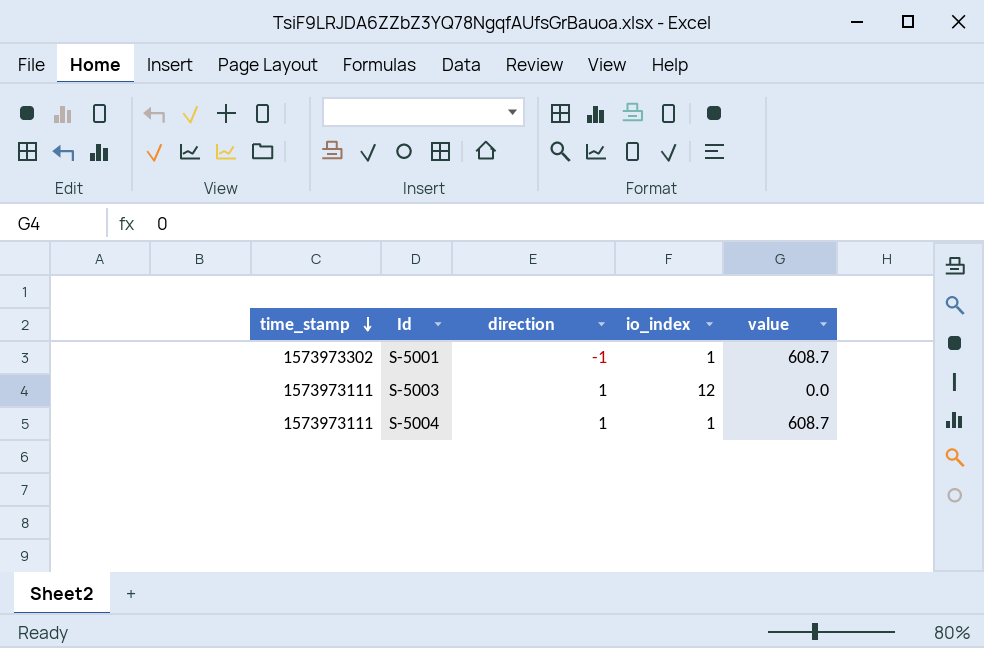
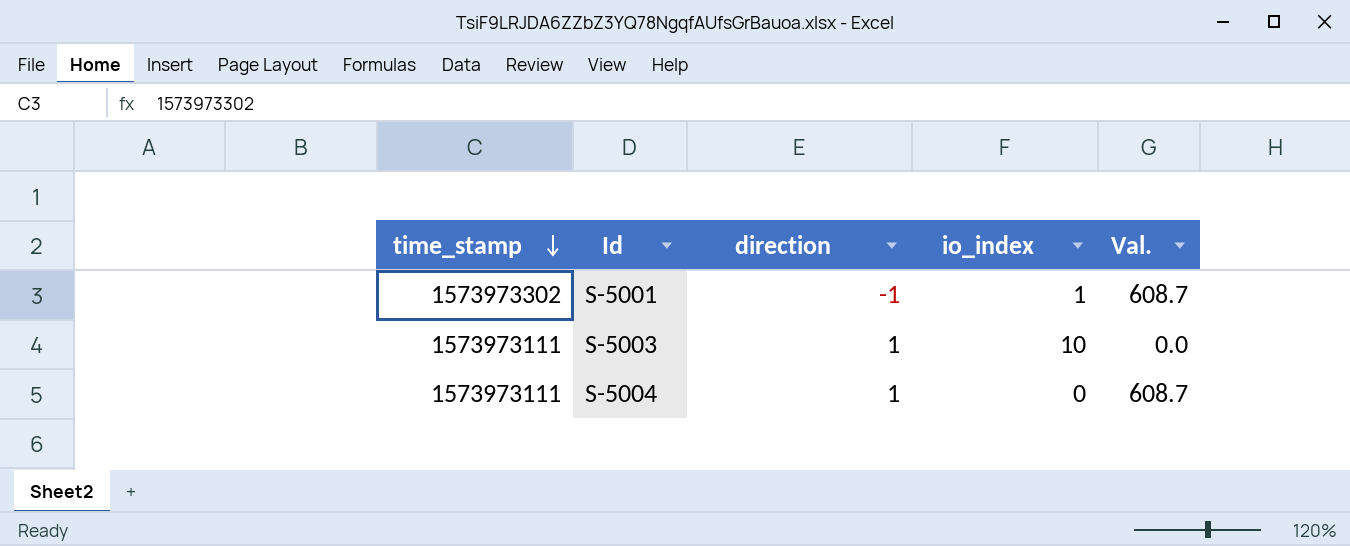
column name: value -> Val.
S-5003 | io_index: 12 -> 10
S-5004 | io_index: 1 -> 0

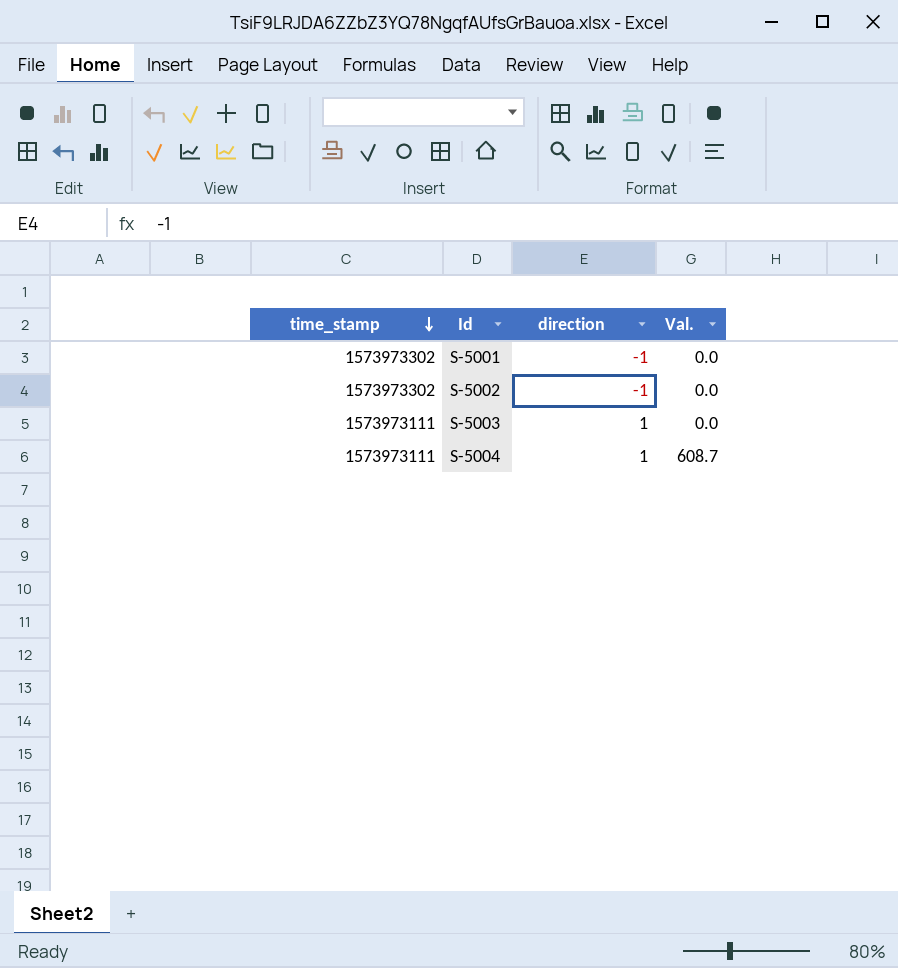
column io_index | position: 4 -> none
S-5001 | Val.: 608.7 -> 0.0
row S-5002: none -> 1573973302 | -1 | 0.0

